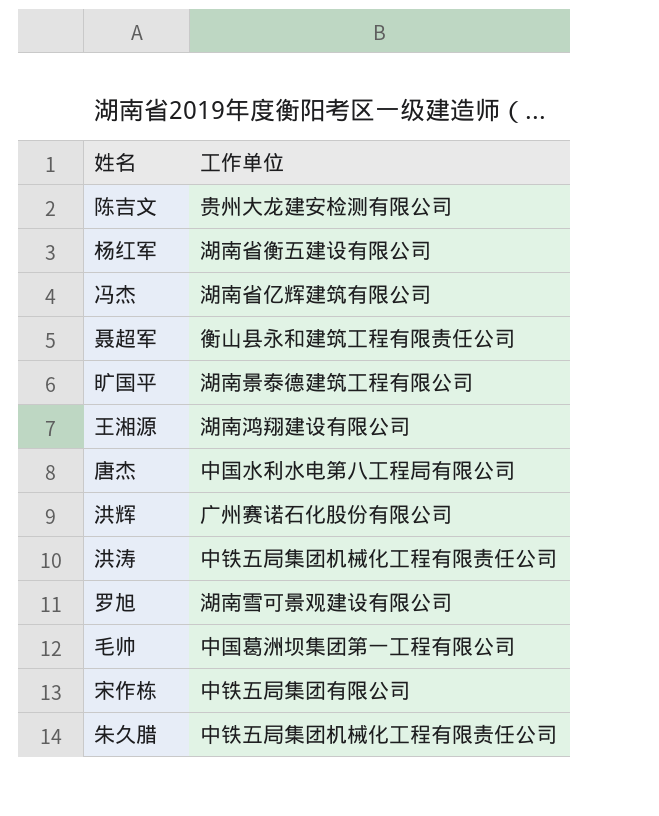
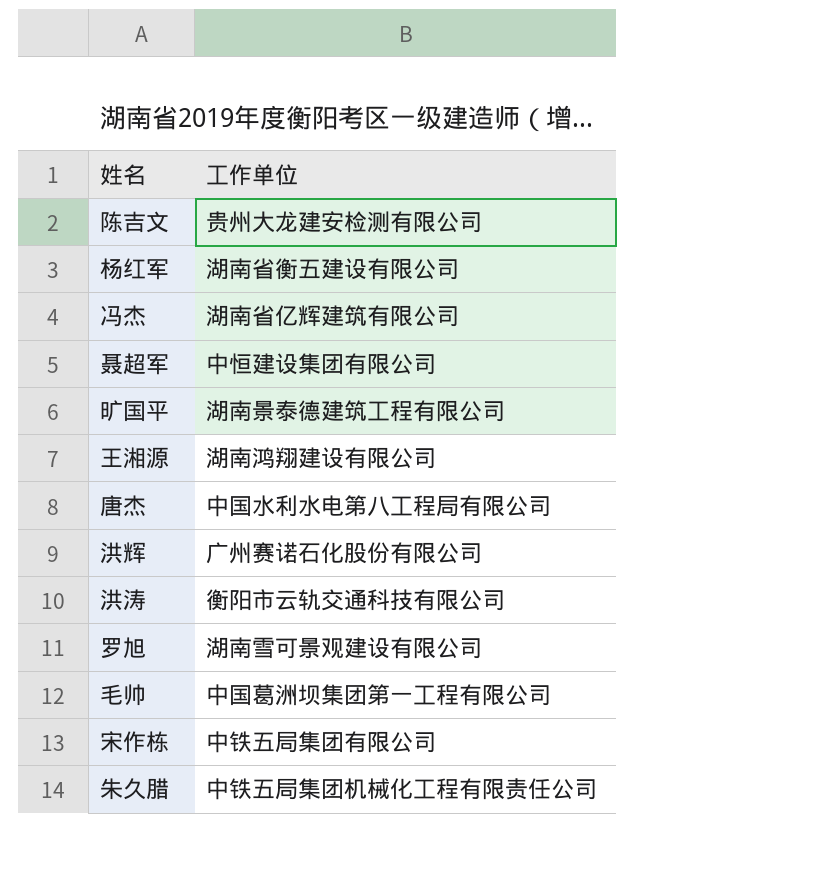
聂超军 | 工作单位: 衡山县永和建筑工程有限责任公司 -> 中恒建设集团有限公司
洪涛 | 工作单位: 中铁五局集团机械化工程有限责任公司 -> 衡阳市云轨交通科技有限公司

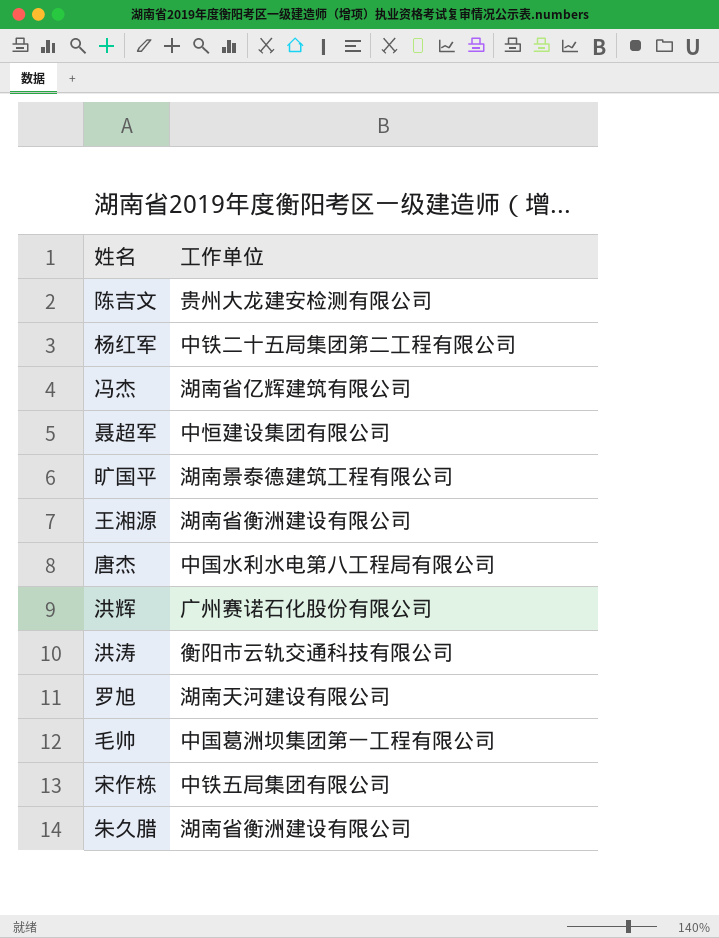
杨红军 | 工作单位: 湖南省衡五建设有限公司 -> 中铁二十五局集团第二工程有限公司
王湘源 | 工作单位: 湖南鸿翔建设有限公司 -> 湖南省衡洲建设有限公司
罗旭 | 工作单位: 湖南雪可景观建设有限公司 -> 湖南天河建设有限公司
朱久腊 | 工作单位: 中铁五局集团机械化工程有限责任公司 -> 湖南省衡洲建设有限公司

